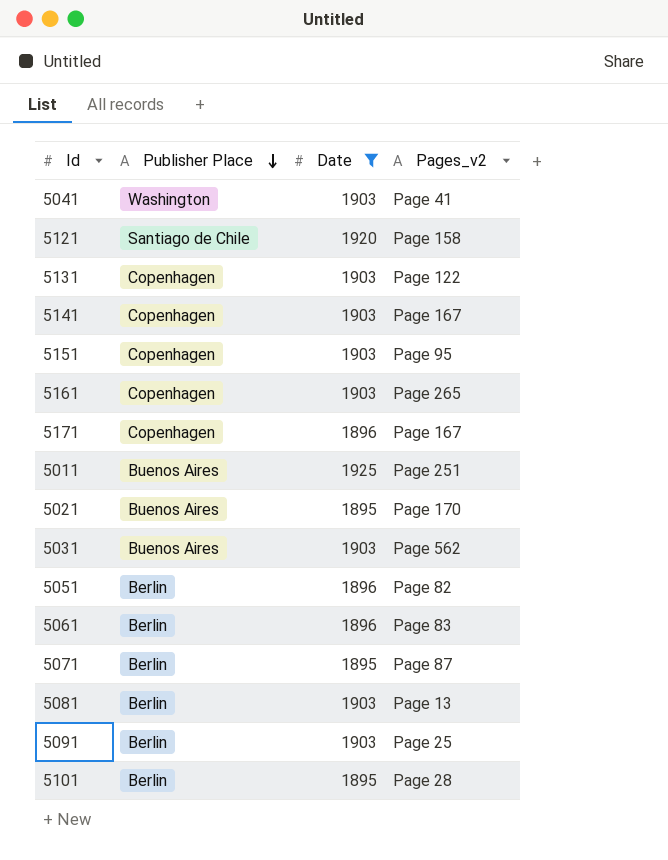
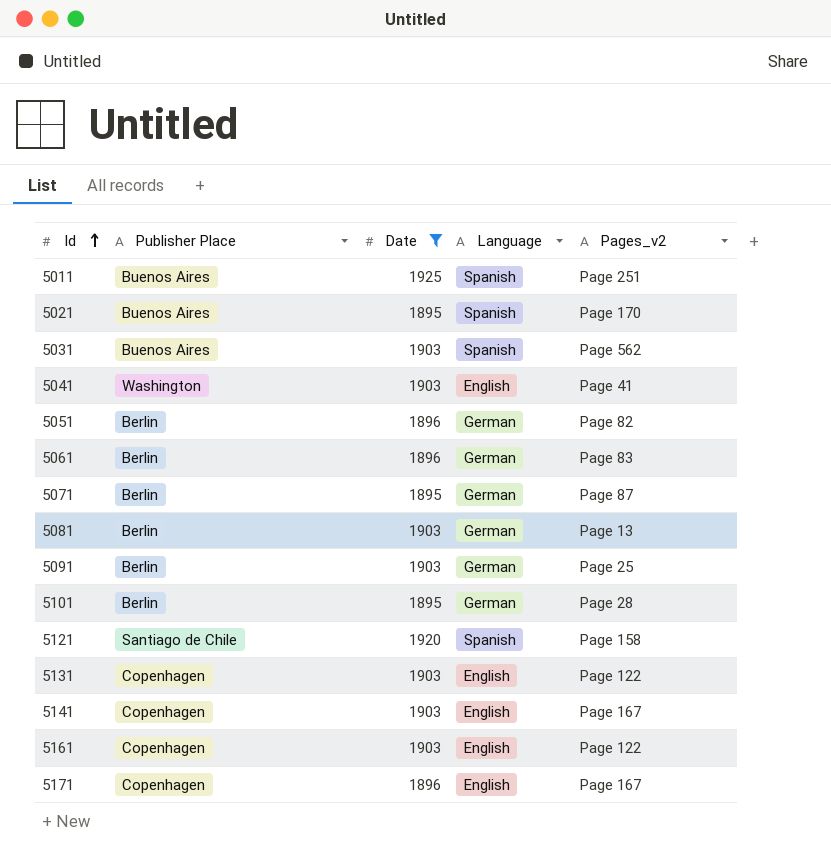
row order: Publisher Place descending -> Id ascending
column Language | position: none -> 4
row 5151: Copenhagen | 1903 | Page 95 -> none
5161 | Pages_v2: Page 265 -> Page 122

